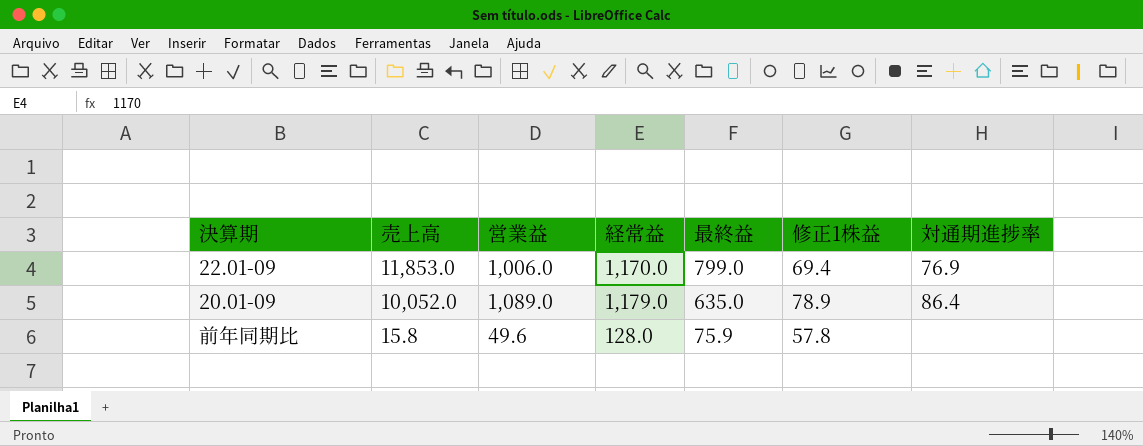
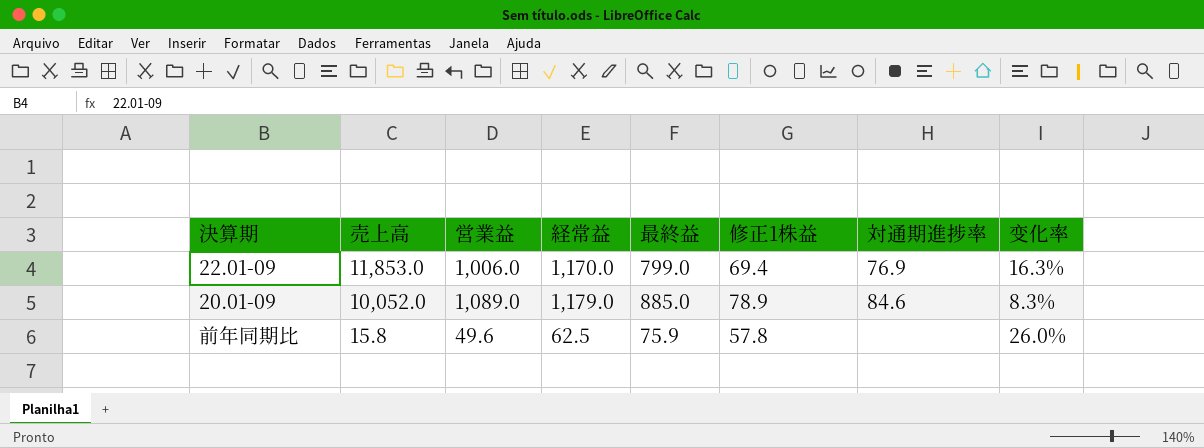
column 变化率 | formula: none -> ([経常益] - [営業益]) / [営業益]
20.01-09 | 最終益: 635.0 -> 885.0
20.01-09 | 対通期進捗率: 86.4 -> 84.6
前年同期比 | 経常益: 128.0 -> 62.5

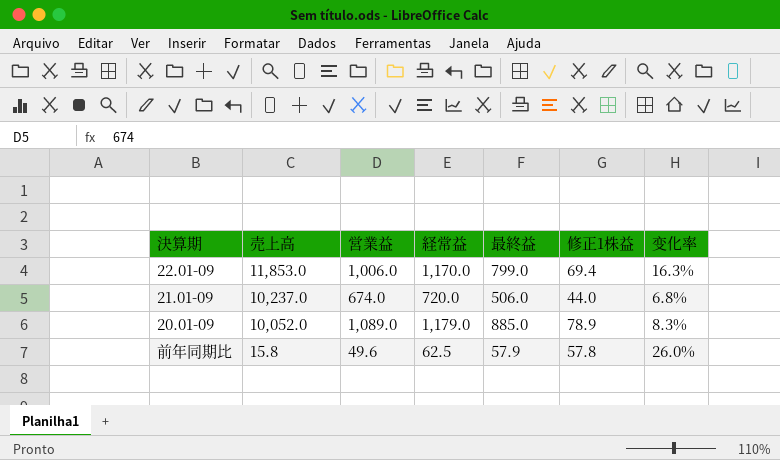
column 対通期進捗率 | position: 7 -> none
row 21.01-09: none -> 10,237.0 | 674.0 | 720.0 | 506.0 | 44.0 | 6.8%
前年同期比 | 最終益: 75.9 -> 57.9

